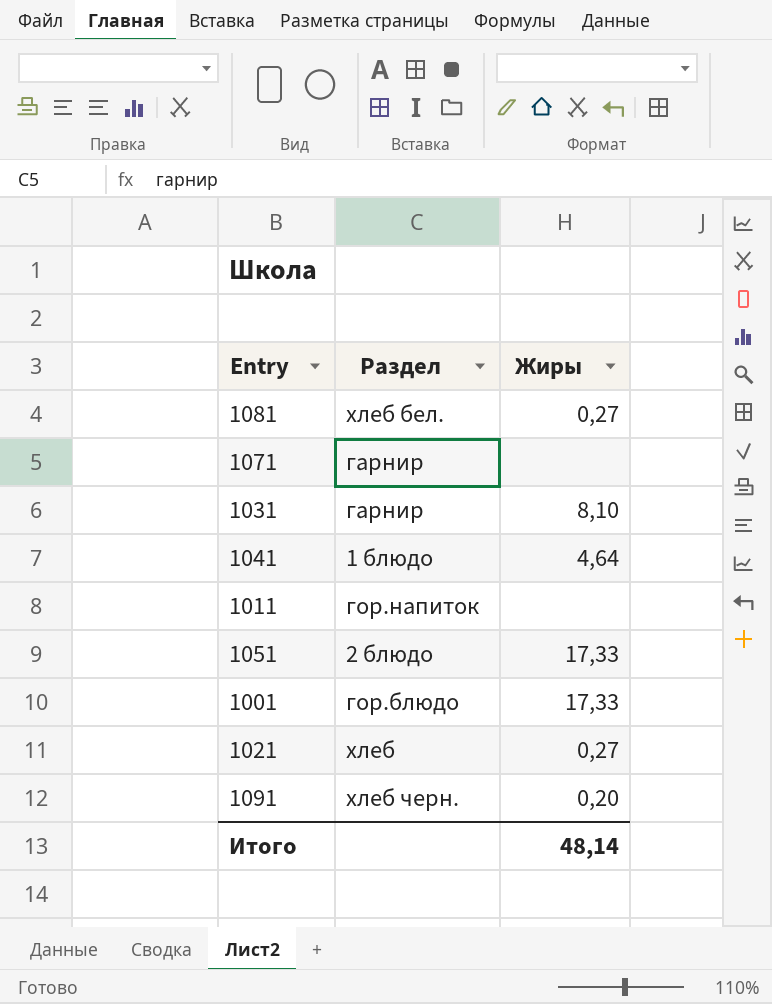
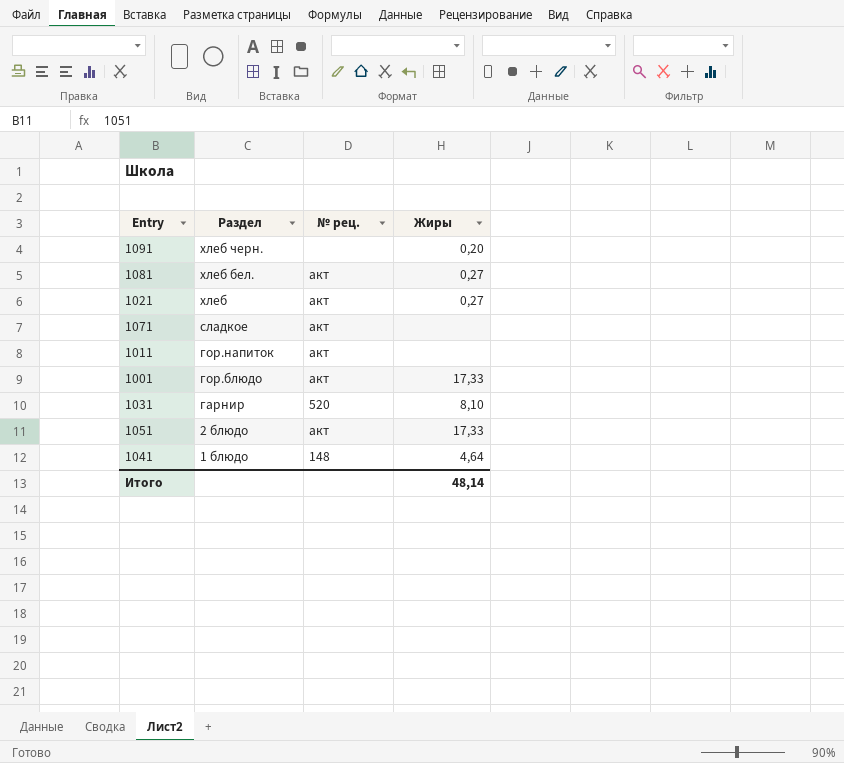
row order: none -> Раздел descending
column № рец. | position: none -> 3
1071 | Раздел: гарнир -> сладкое

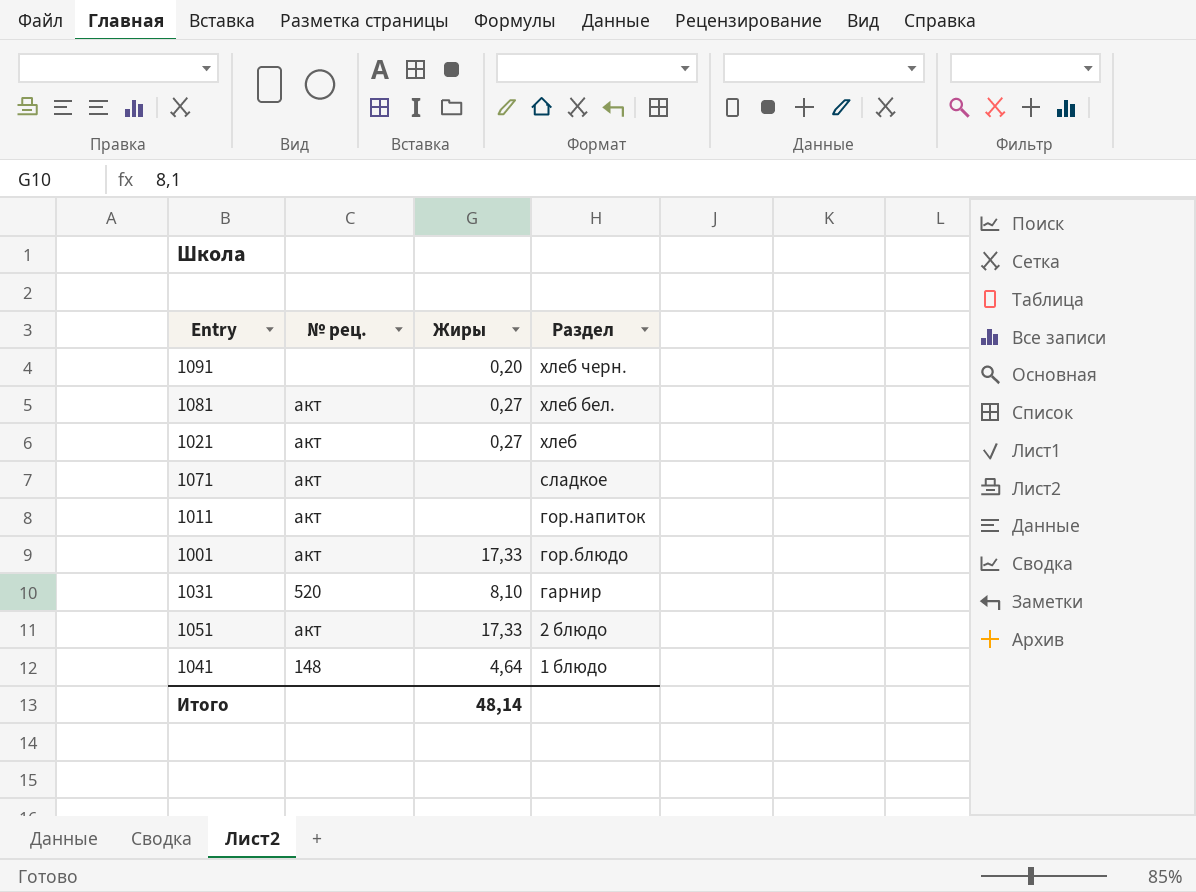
column Раздел | position: 2 -> 4

